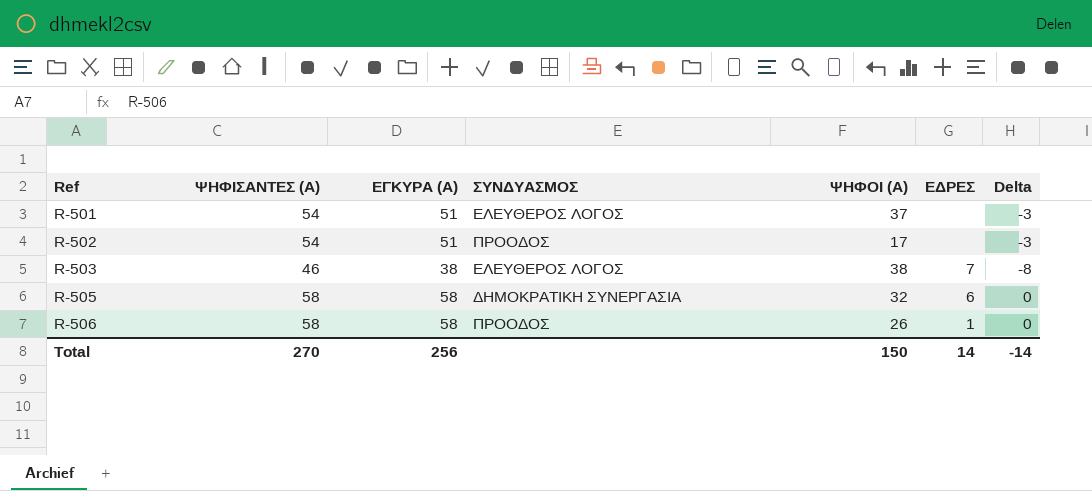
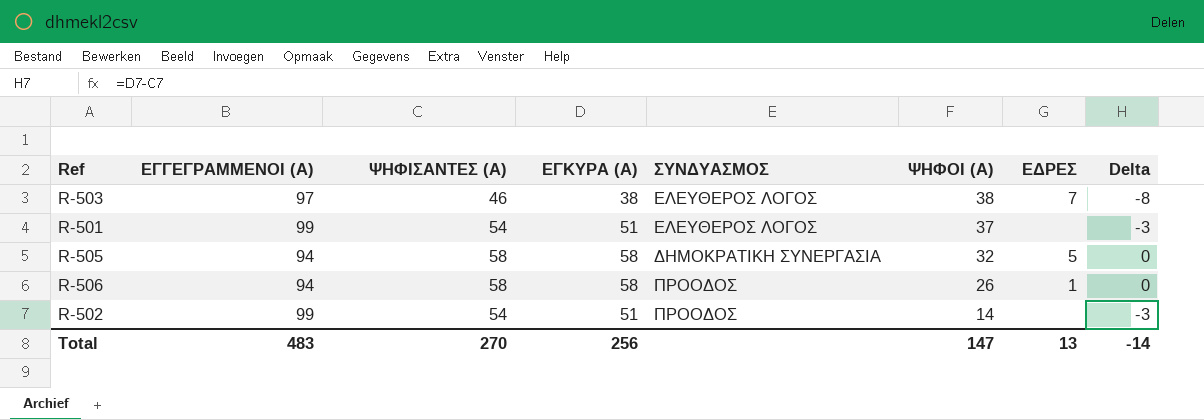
row order: Ref ascending -> ΨΗΦΟΙ (Α) descending
column ΕΓΓΕΓΡΑΜΜΕΝΟΙ (Α) | position: none -> 2
R-505 | ΕΔΡΕΣ: 6 -> 5
R-502 | ΨΗΦΟΙ (Α): 17 -> 14
Total | ΨΗΦΟΙ (Α): 150 -> 147
Total | ΕΔΡΕΣ: 14 -> 13

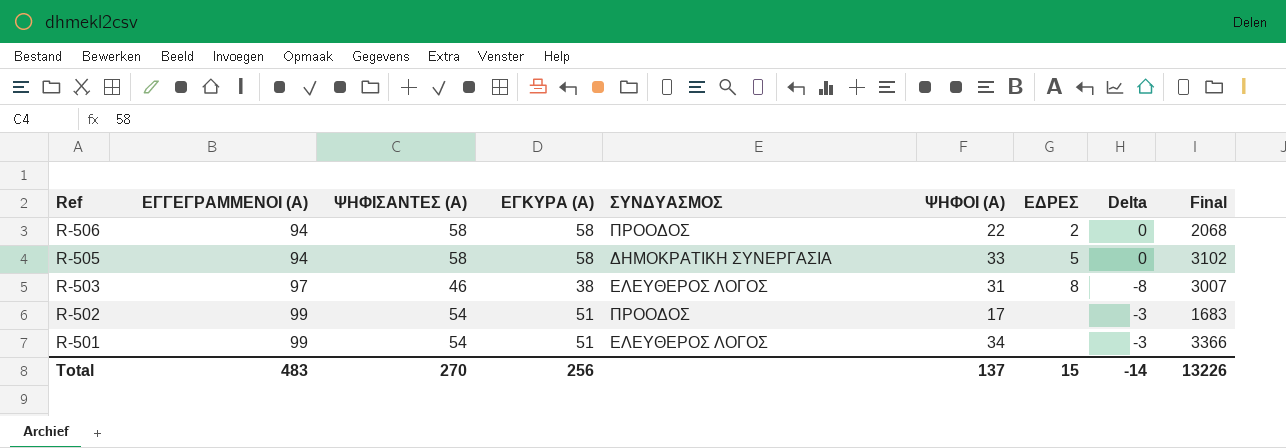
row order: ΨΗΦΟΙ (Α) descending -> Ref descending
column Final | formula: none -> [ΕΓΓΕΓΡΑΜΜΕΝΟΙ (Α)] * [ΨΗΦΟΙ (Α)]
R-506 | ΨΗΦΟΙ (Α): 26 -> 22
R-506 | ΕΔΡΕΣ: 1 -> 2
R-505 | ΨΗΦΟΙ (Α): 32 -> 33
R-503 | ΨΗΦΟΙ (Α): 38 -> 31
R-503 | ΕΔΡΕΣ: 7 -> 8
R-502 | ΨΗΦΟΙ (Α): 14 -> 17
R-501 | ΨΗΦΟΙ (Α): 37 -> 34
Total | ΨΗΦΟΙ (Α): 147 -> 137
Total | ΕΔΡΕΣ: 13 -> 15

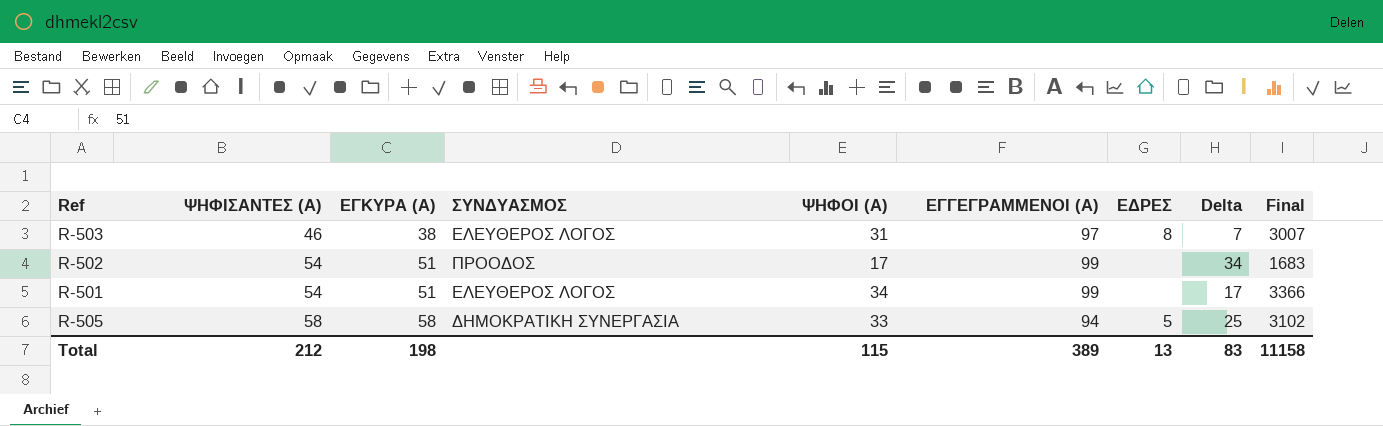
row order: Ref descending -> ΨΗΦΙΣΑΝΤΕΣ (Α) ascending
column ΕΓΓΕΓΡΑΜΜΕΝΟΙ (Α) | position: 2 -> 6
column Delta | formula: [ΕΓΚΥΡΑ (Α)] - [ΨΗΦΙΣΑΝΤΕΣ (Α)] -> [ΕΓΚΥΡΑ (Α)] - [ΨΗΦΟΙ (Α)]
row R-506: 94 | 58 | 58 | ΠΡΟΟΔΟΣ | 22 | 2 | 0 | 2068 -> none
Total | ΨΗΦΙΣΑΝΤΕΣ (Α): 270 -> 212
Total | ΕΓΚΥΡΑ (Α): 256 -> 198
Total | ΨΗΦΟΙ (Α): 137 -> 115
Total | ΕΓΓΕΓΡΑΜΜΕΝΟΙ (Α): 483 -> 389
Total | ΕΔΡΕΣ: 15 -> 13
Total | Delta: -14 -> 83
Total | Final: 13226 -> 11158

